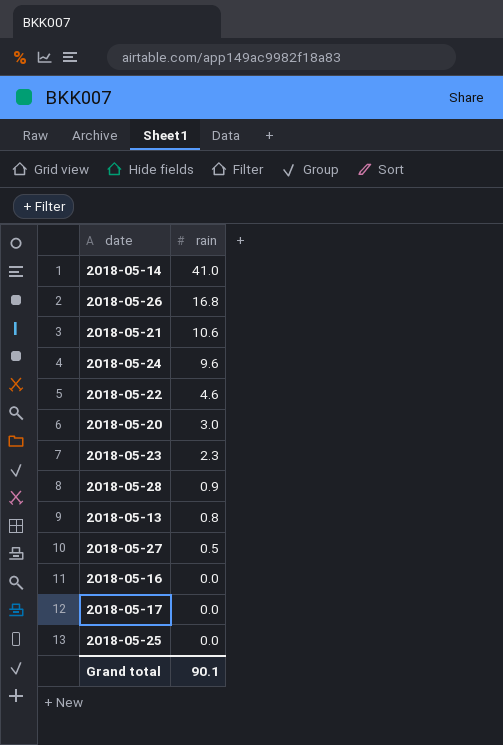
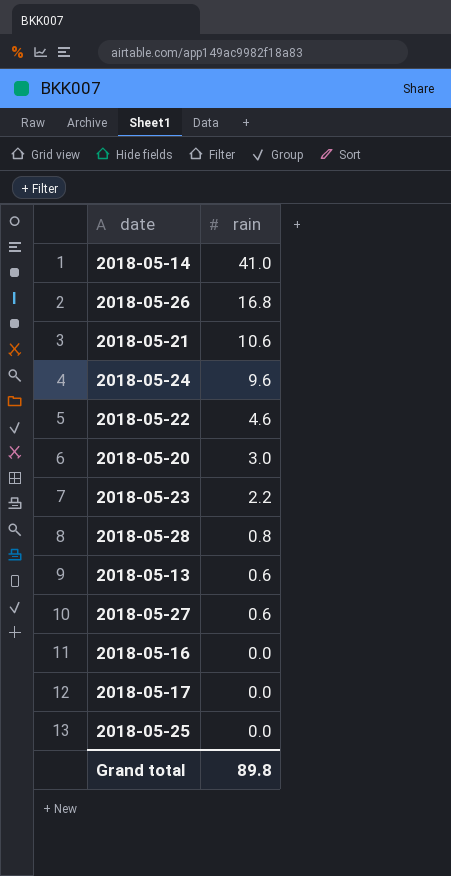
2018-05-23 | rain: 2.3 -> 2.2
2018-05-28 | rain: 0.9 -> 0.8
2018-05-13 | rain: 0.8 -> 0.6
2018-05-27 | rain: 0.5 -> 0.6
Grand total | rain: 90.1 -> 89.8

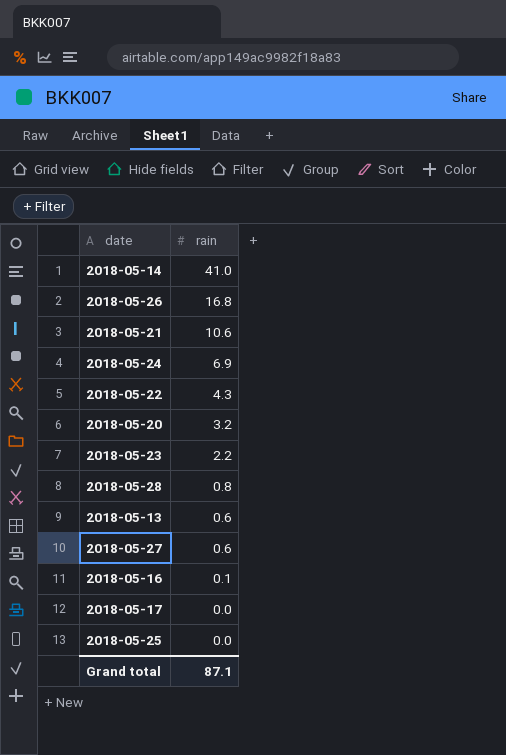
2018-05-24 | rain: 9.6 -> 6.9
2018-05-22 | rain: 4.6 -> 4.3
2018-05-20 | rain: 3.0 -> 3.2
2018-05-16 | rain: 0.0 -> 0.1
Grand total | rain: 89.8 -> 87.1

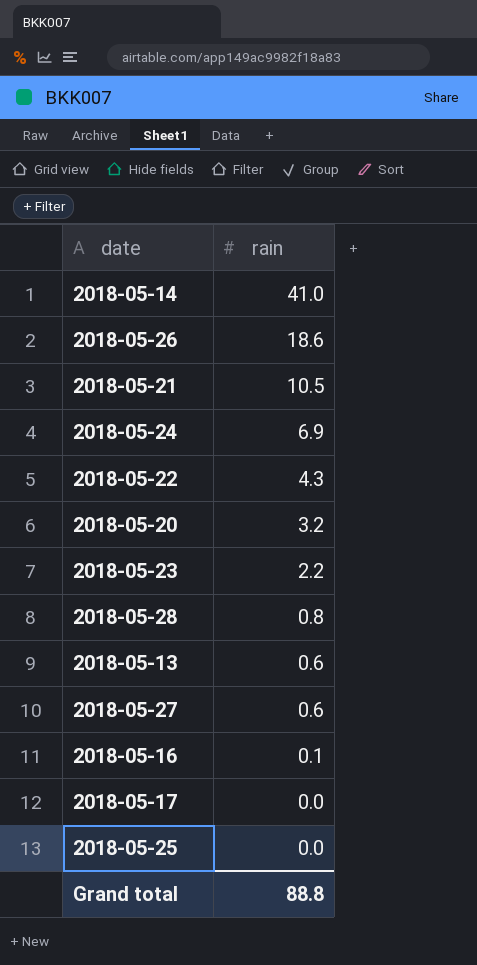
2018-05-26 | rain: 16.8 -> 18.6
2018-05-21 | rain: 10.6 -> 10.5
Grand total | rain: 87.1 -> 88.8

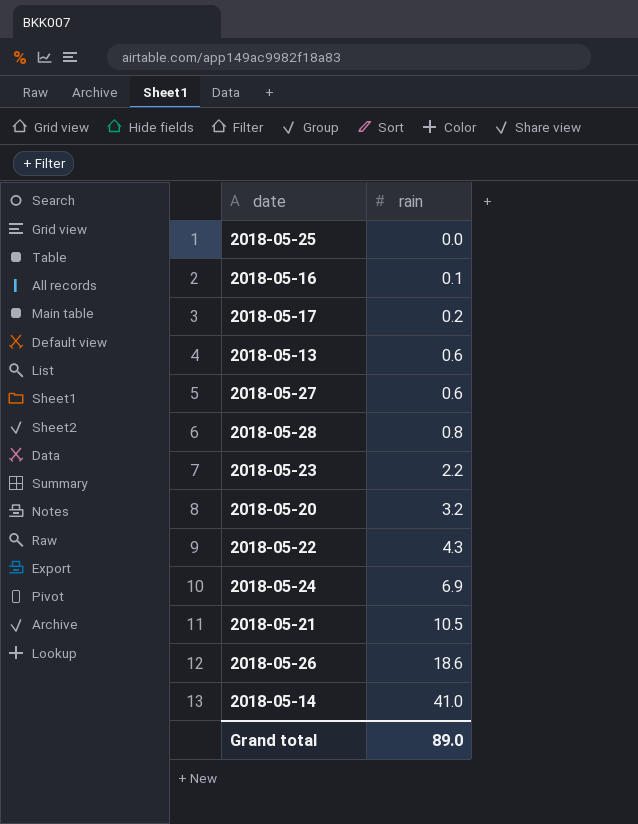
row order: rain descending -> rain ascending
2018-05-17 | rain: 0.0 -> 0.2
Grand total | rain: 88.8 -> 89.0

